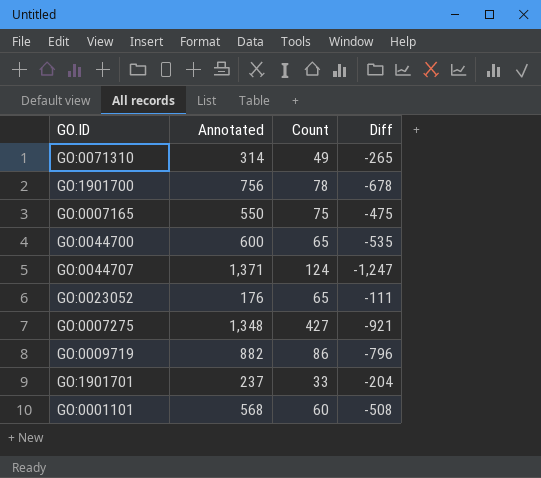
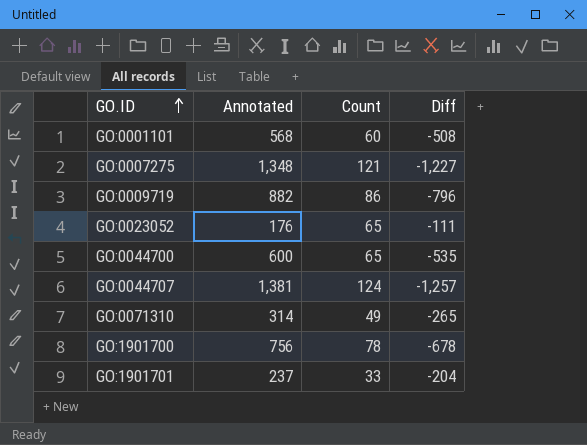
row order: none -> GO.ID ascending
row GO:0007165: 550 | 75 | -475 -> none
GO:0007275 | Count: 427 -> 121
GO:0007275 | Diff: -921 -> -1,227
GO:0044707 | Annotated: 1,371 -> 1,381
GO:0044707 | Diff: -1,247 -> -1,257

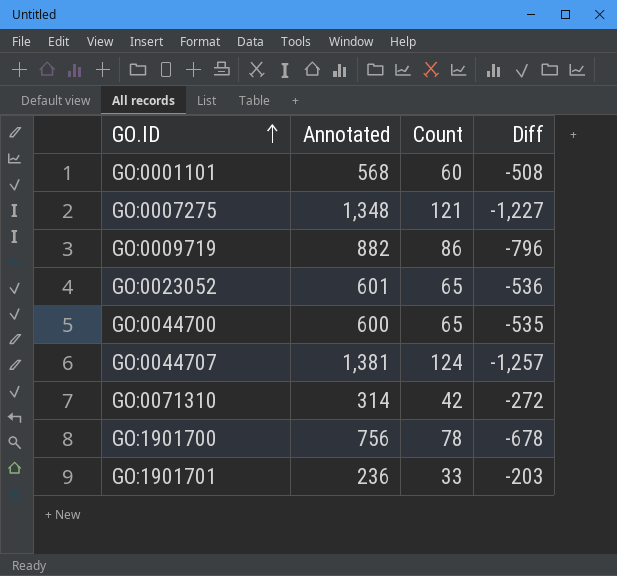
GO:0023052 | Annotated: 176 -> 601
GO:0023052 | Diff: -111 -> -536
GO:0071310 | Count: 49 -> 42
GO:0071310 | Diff: -265 -> -272
GO:1901701 | Annotated: 237 -> 236
GO:1901701 | Diff: -204 -> -203

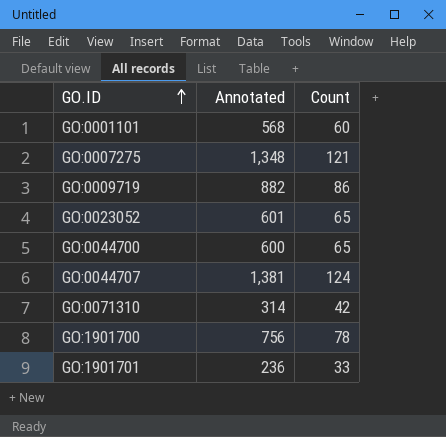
column Diff | formula: [Count] - [Annotated] -> none

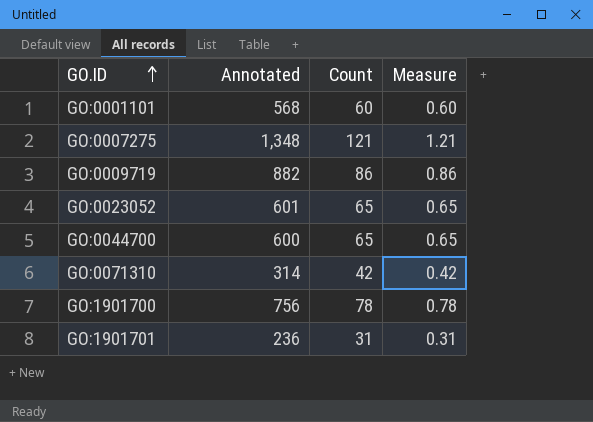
column Measure | formula: none -> [Count] * 0.01
row GO:0044707: 1,381 | 124 -> none
GO:1901701 | Count: 33 -> 31

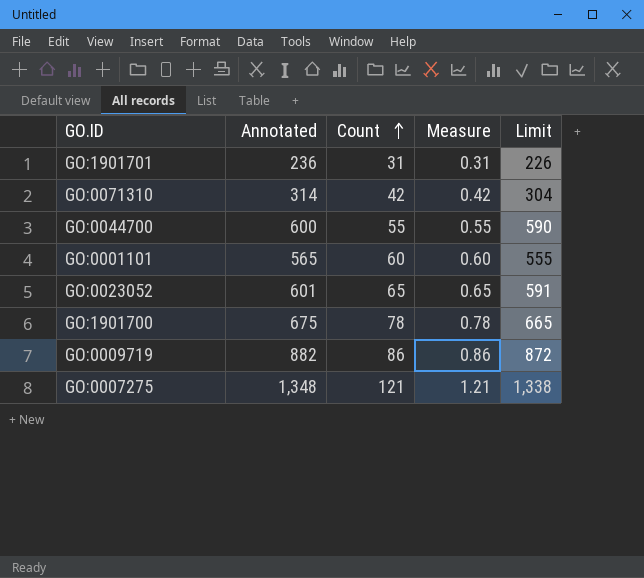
row order: GO.ID ascending -> Count ascending
column Limit | formula: none -> [Annotated] - 10
GO:0044700 | Count: 65 -> 55
GO:0044700 | Measure: 0.65 -> 0.55
GO:0001101 | Annotated: 568 -> 565
GO:1901700 | Annotated: 756 -> 675

